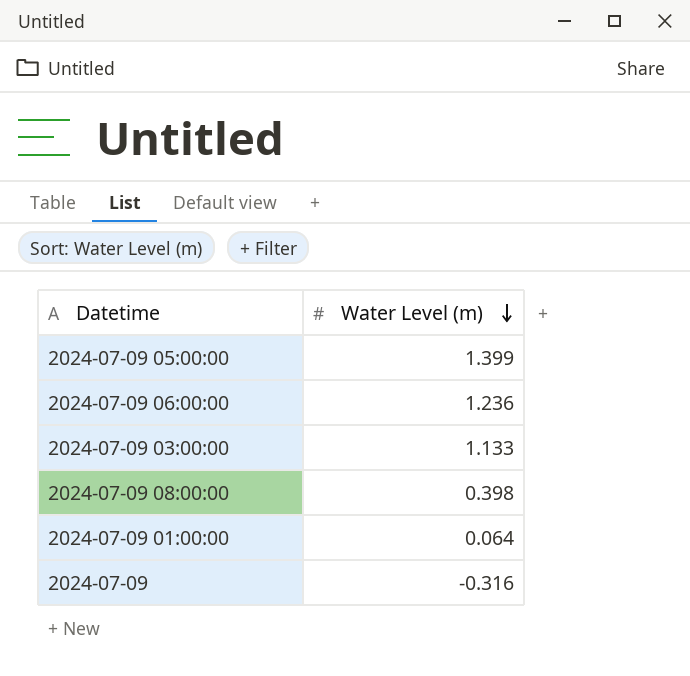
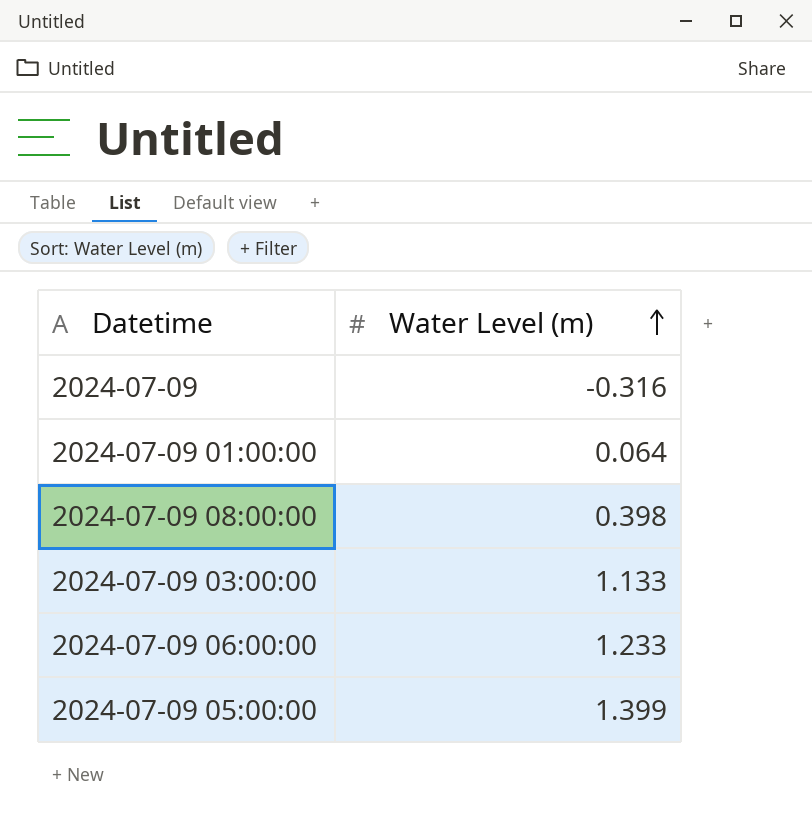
row order: Water Level (m) descending -> Water Level (m) ascending
2024-07-09 06:00:00 | Water Level (m): 1.236 -> 1.233

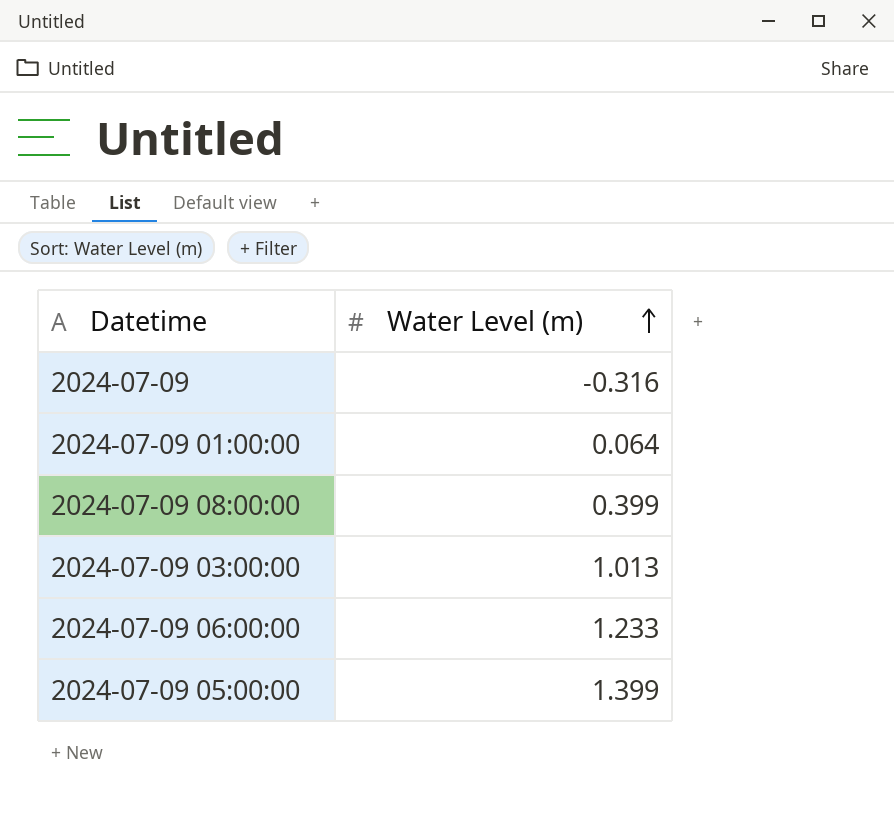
2024-07-09 08:00:00 | Water Level (m): 0.398 -> 0.399
2024-07-09 03:00:00 | Water Level (m): 1.133 -> 1.013

